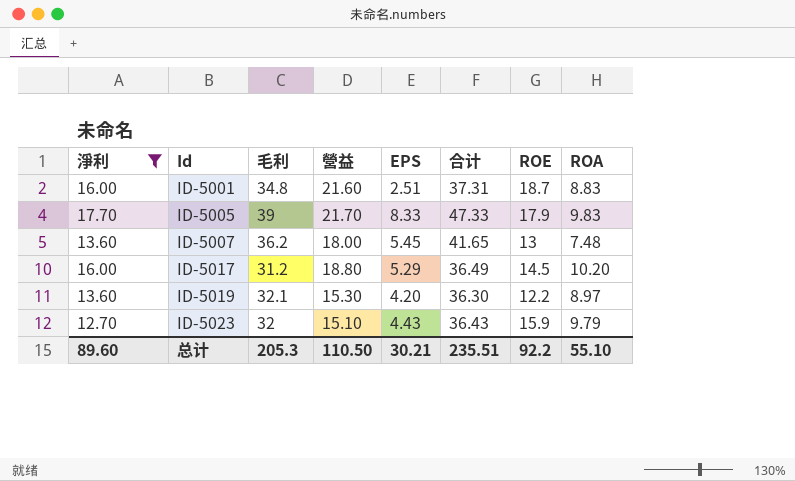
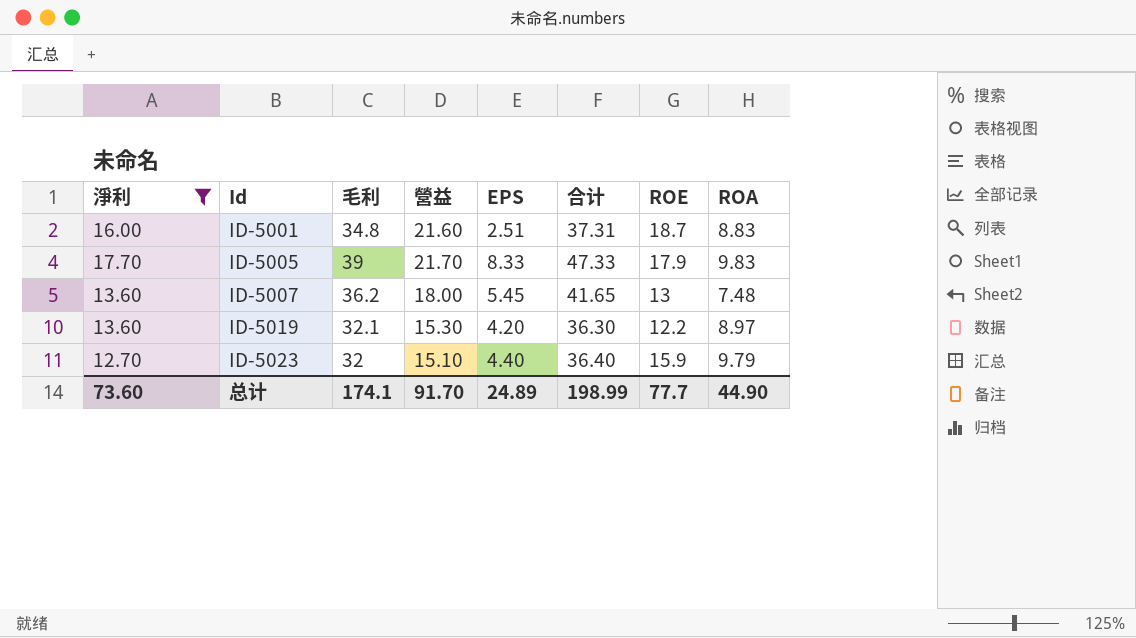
row ID-5017: 16.00 | 31.2 | 18.80 | 5.29 | 36.49 | 14.5 | 10.20 -> none
ID-5023 | EPS: 4.43 -> 4.40
ID-5023 | 合计: 36.43 -> 36.40
总计 | 淨利: 89.60 -> 73.60
总计 | 毛利: 205.3 -> 174.1
总计 | 營益: 110.50 -> 91.70
总计 | EPS: 30.21 -> 24.89
总计 | 合计: 235.51 -> 198.99
总计 | ROE: 92.2 -> 77.7
总计 | ROA: 55.10 -> 44.90

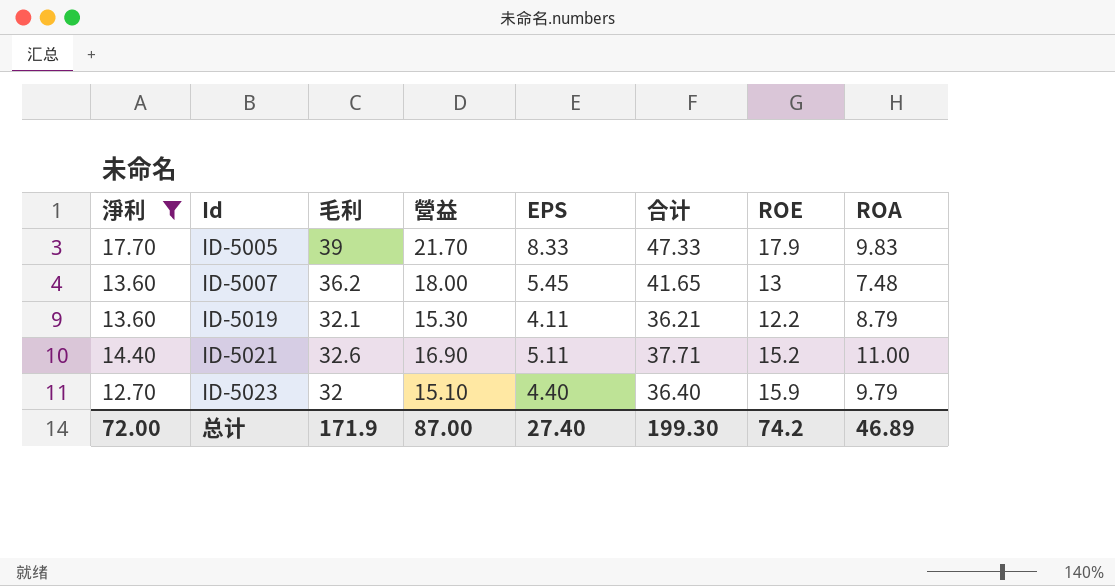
row ID-5001: 16.00 | 34.8 | 21.60 | 2.51 | 37.31 | 18.7 | 8.83 -> none
ID-5019 | EPS: 4.20 -> 4.11
ID-5019 | 合计: 36.30 -> 36.21
ID-5019 | ROA: 8.97 -> 8.79
row ID-5021: none -> 14.40 | 32.6 | 16.90 | 5.11 | 37.71 | 15.2 | 11.00
总计 | 淨利: 73.60 -> 72.00
总计 | 毛利: 174.1 -> 171.9
总计 | 營益: 91.70 -> 87.00
总计 | EPS: 24.89 -> 27.40
总计 | 合计: 198.99 -> 199.30
总计 | ROE: 77.7 -> 74.2
总计 | ROA: 44.90 -> 46.89

